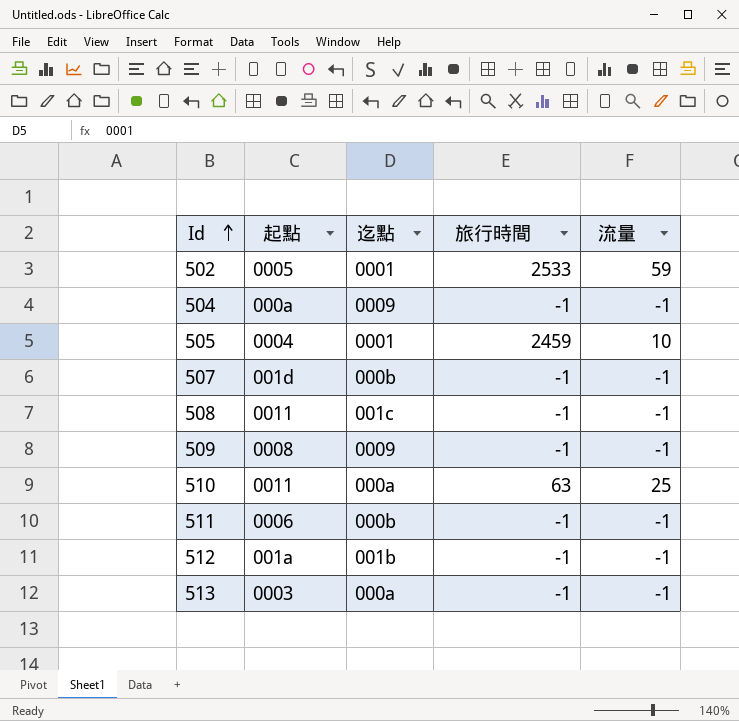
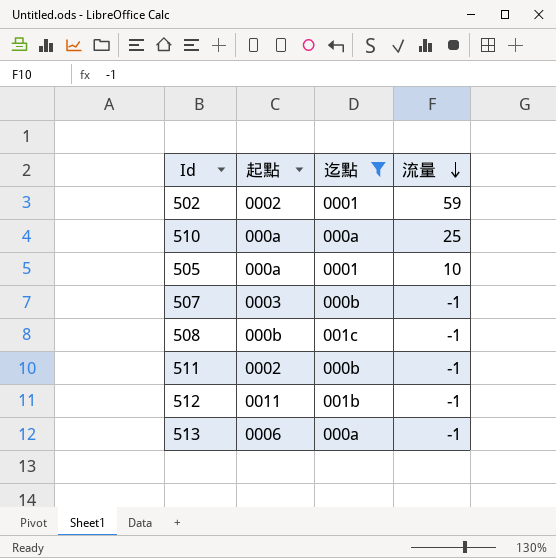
filter: none -> 迄點 != 0009
row order: Id ascending -> 流量 descending
column 旅行時間 | position: 4 -> none
502 | 起點: 0005 -> 0002
510 | 起點: 0011 -> 000a
505 | 起點: 0004 -> 000a
507 | 起點: 001d -> 0003
508 | 起點: 0011 -> 000b
511 | 起點: 0006 -> 0002
512 | 起點: 001a -> 0011
513 | 起點: 0003 -> 0006

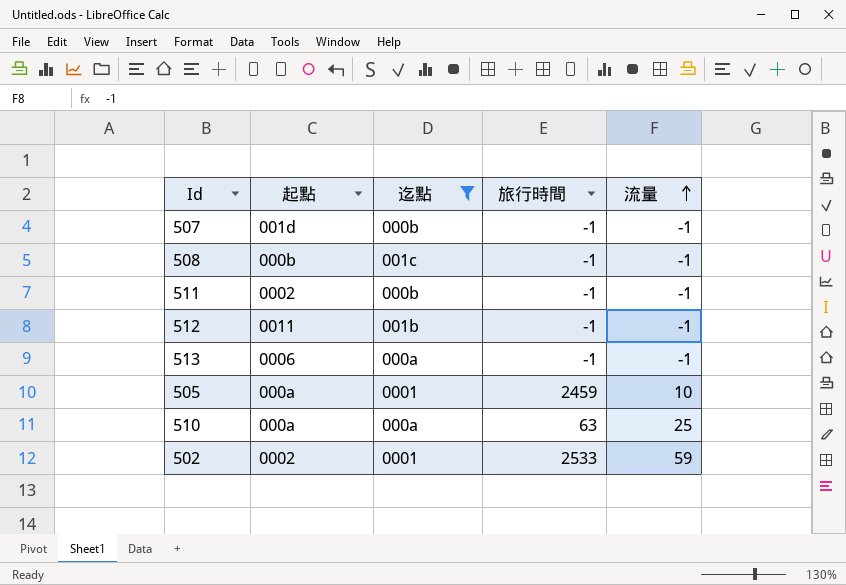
row order: 流量 descending -> 流量 ascending
column 旅行時間 | position: none -> 4
507 | 起點: 0003 -> 001d

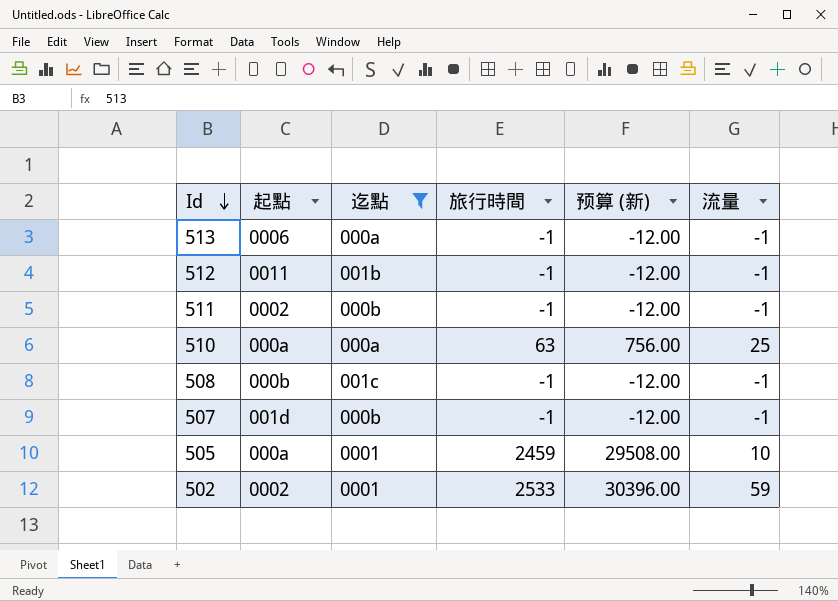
row order: 流量 ascending -> Id descending
column 预算 (新) | formula: none -> [旅行時間] * 12

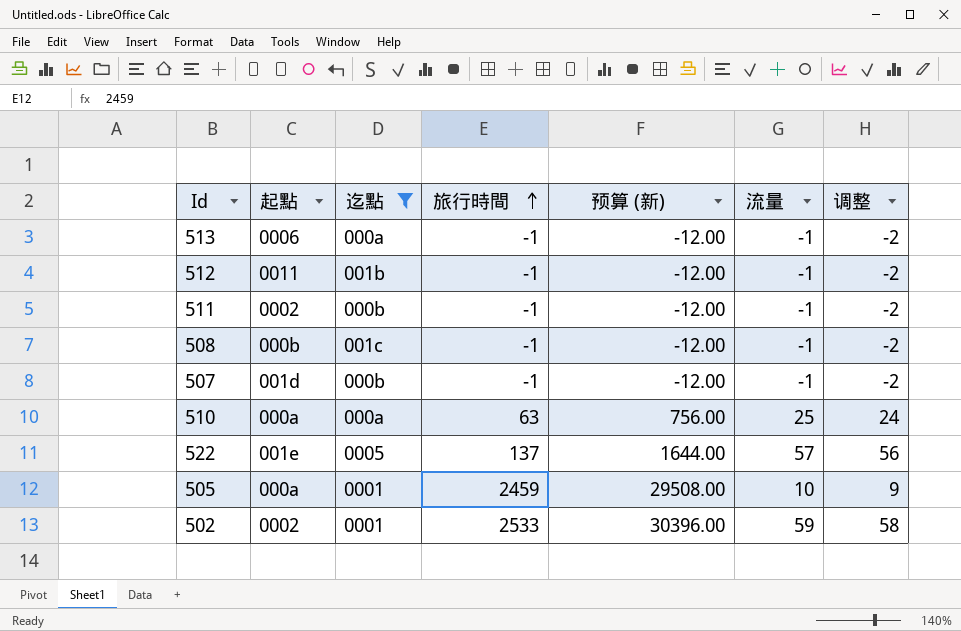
row order: Id descending -> 旅行時間 ascending
column 调整 | formula: none -> [流量] - 1
row 522: none -> 001e | 0005 | 137 | 1644.00 | 57 | 56

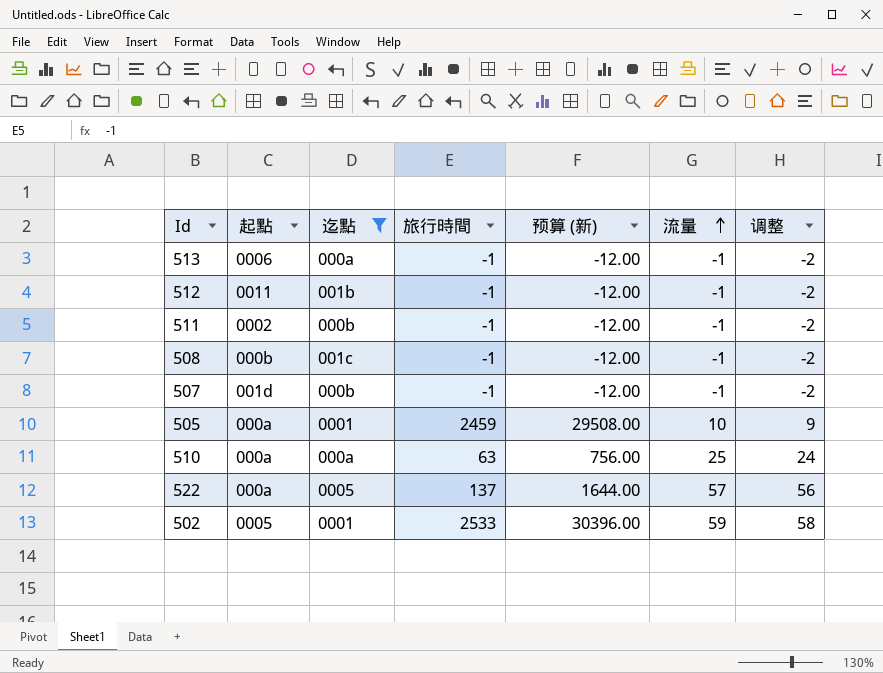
row order: 旅行時間 ascending -> 流量 ascending
522 | 起點: 001e -> 000a
502 | 起點: 0002 -> 0005

